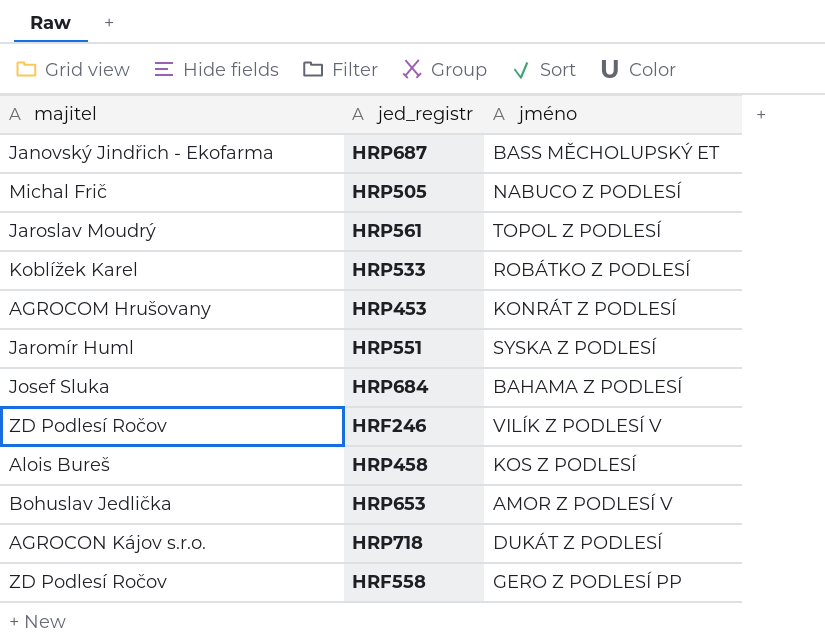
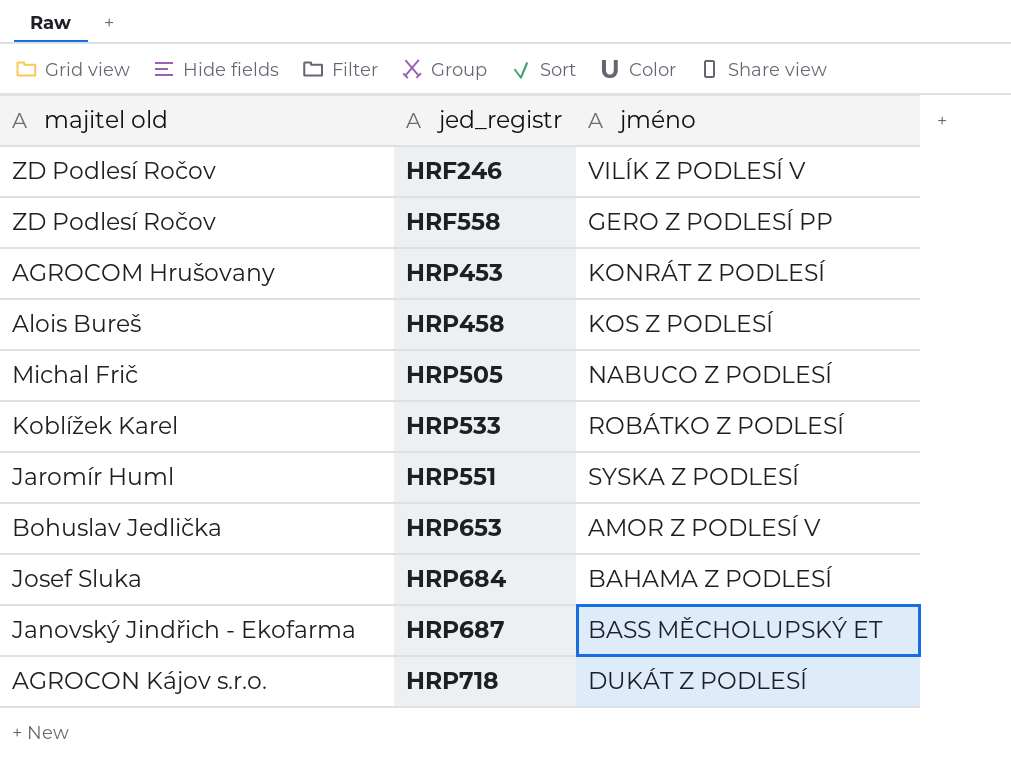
row order: none -> jed_registr ascending
column name: majitel -> majitel old
row HRP561: Jaroslav Moudrý | TOPOL Z PODLESÍ -> none

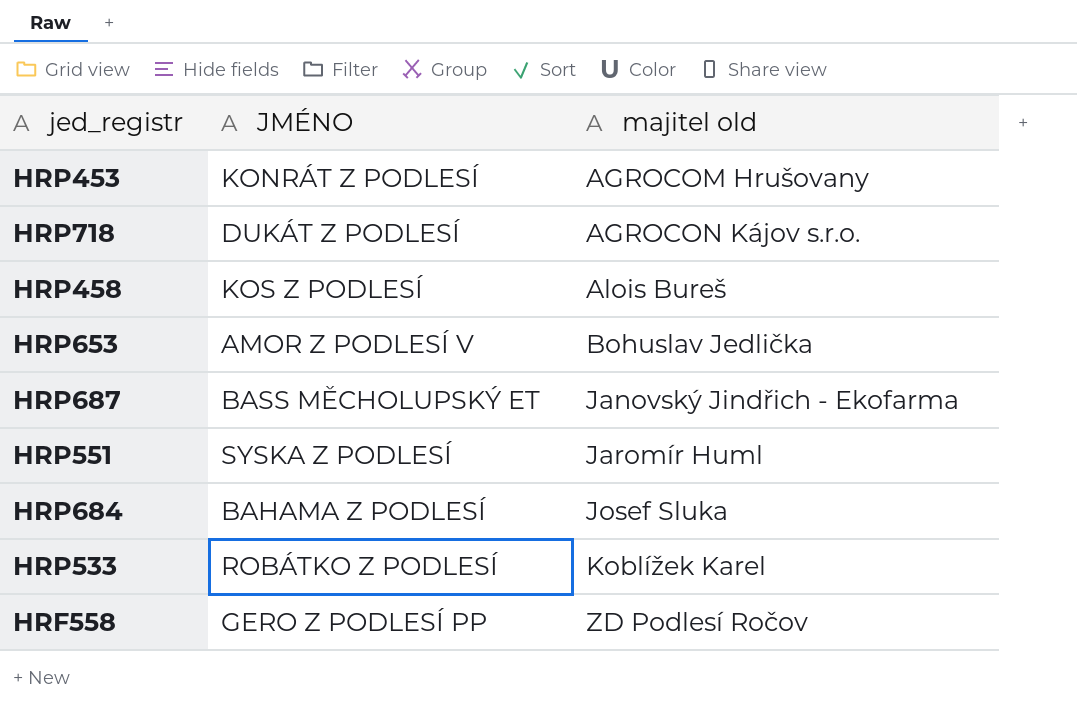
row order: jed_registr ascending -> majitel old ascending
column name: jméno -> JMÉNO
column majitel old | position: 1 -> 3
row HRF246: ZD Podlesí Ročov | VILÍK Z PODLESÍ V -> none
row HRP505: Michal Frič | NABUCO Z PODLESÍ -> none

